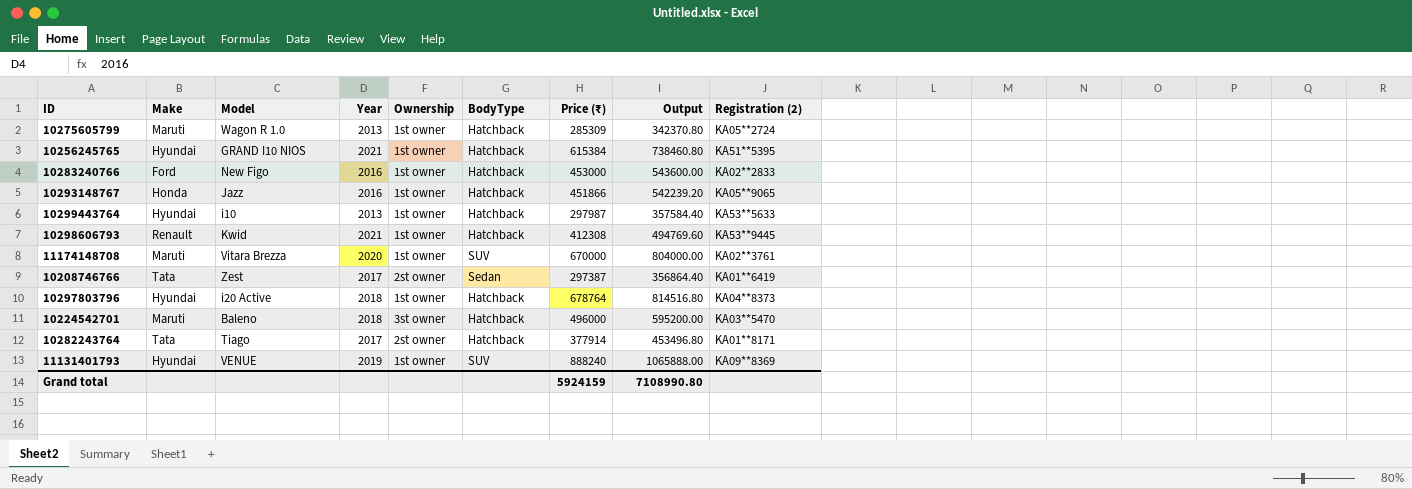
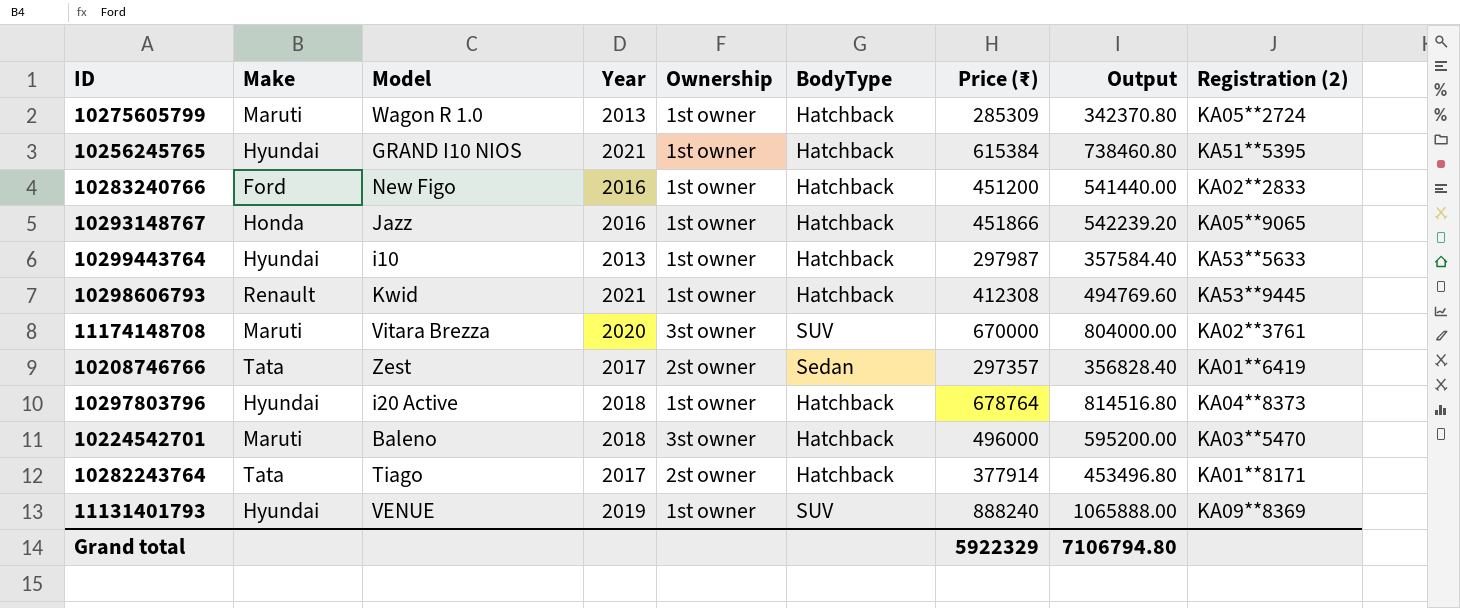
10283240766 | Price (₹): 453000 -> 451200
10283240766 | Output: 543600.00 -> 541440.00
11174148708 | Ownership: 1st owner -> 3st owner
10208746766 | Price (₹): 297387 -> 297357
10208746766 | Output: 356864.40 -> 356828.40
Grand total | Price (₹): 5924159 -> 5922329
Grand total | Output: 7108990.80 -> 7106794.80

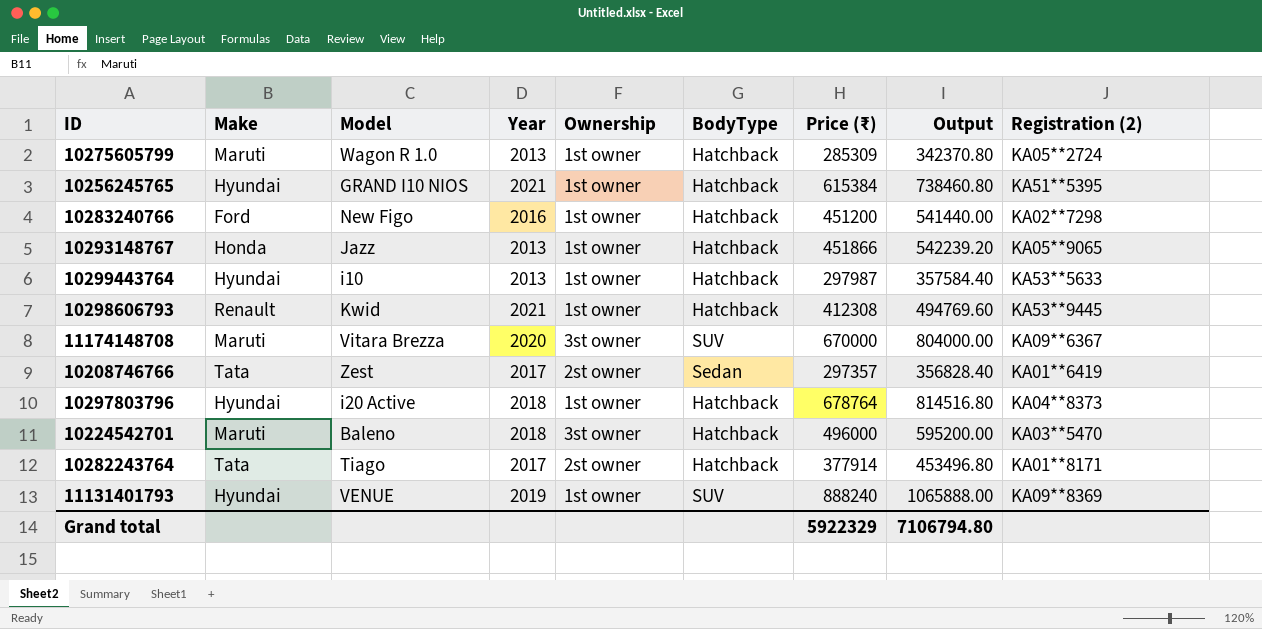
10283240766 | Registration (2): KA02**2833 -> KA02**7298
10293148767 | Year: 2016 -> 2013
11174148708 | Registration (2): KA02**3761 -> KA09**6367

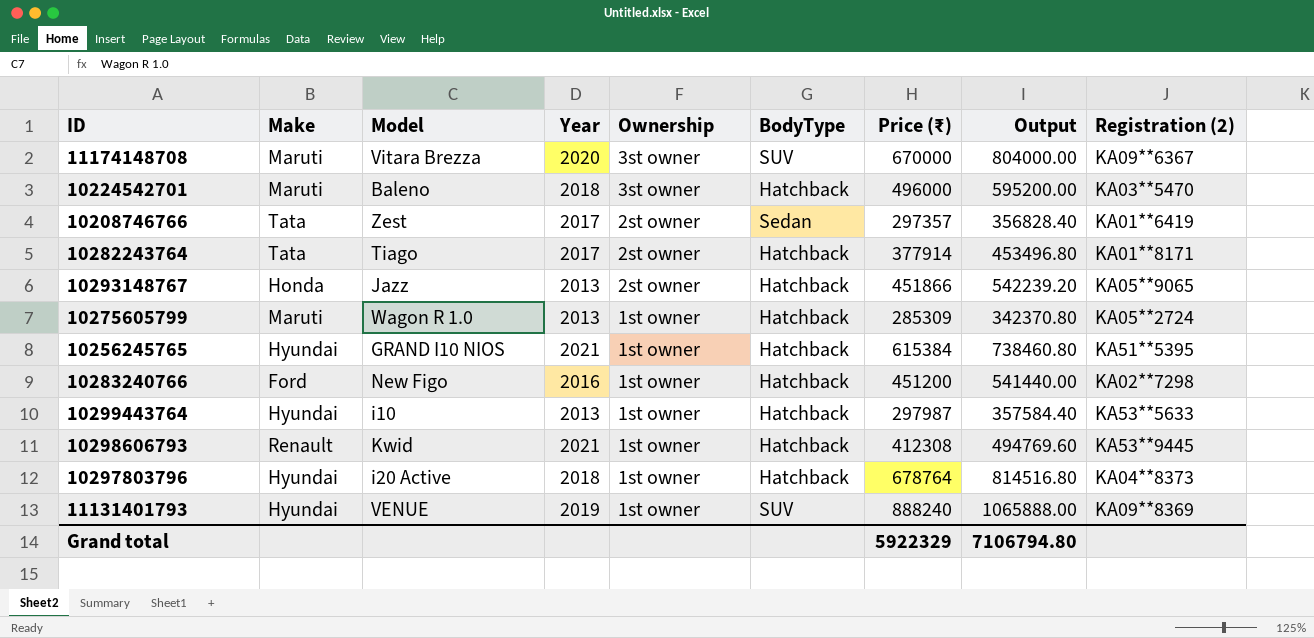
row order: none -> Ownership descending
10293148767 | Ownership: 1st owner -> 2st owner

